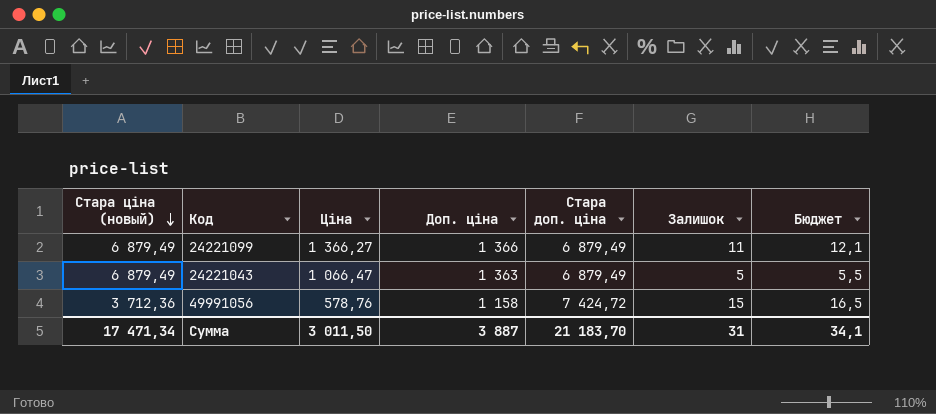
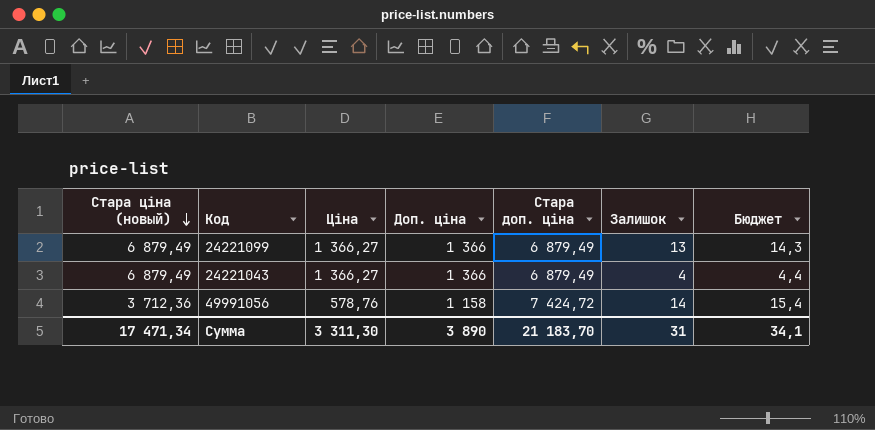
24221099 | Залишок: 11 -> 13
24221099 | Бюджет: 12,1 -> 14,3
24221043 | Ціна: 1 066,47 -> 1 366,27
24221043 | Доп. ціна: 1 363 -> 1 366
24221043 | Залишок: 5 -> 4
24221043 | Бюджет: 5,5 -> 4,4
49991056 | Залишок: 15 -> 14
49991056 | Бюджет: 16,5 -> 15,4
Сумма | Ціна: 3 011,50 -> 3 311,30
Сумма | Доп. ціна: 3 887 -> 3 890

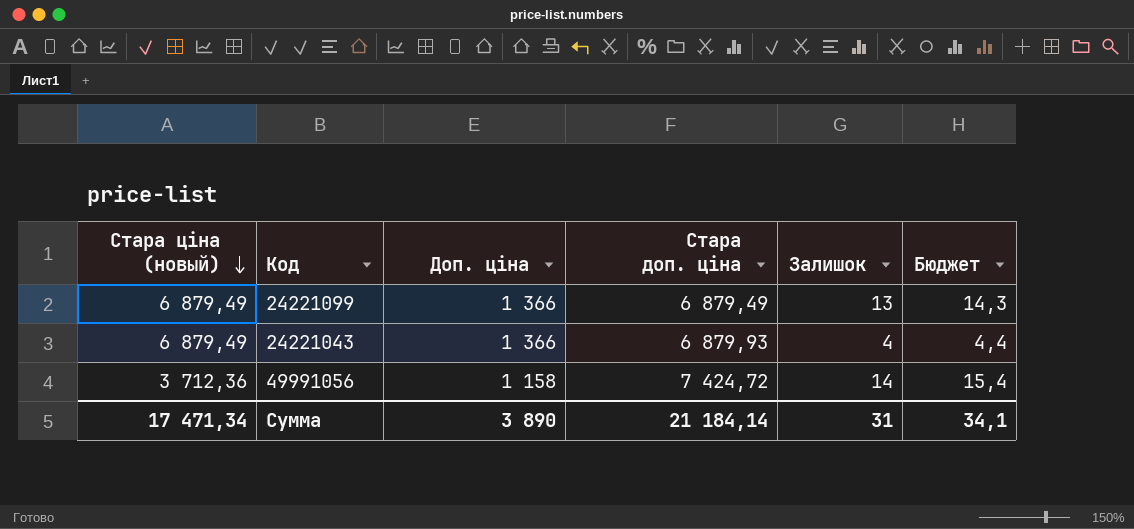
column Ціна | position: 3 -> none
24221043 | Стара доп. ціна: 6 879,49 -> 6 879,93
Сумма | Стара доп. ціна: 21 183,70 -> 21 184,14

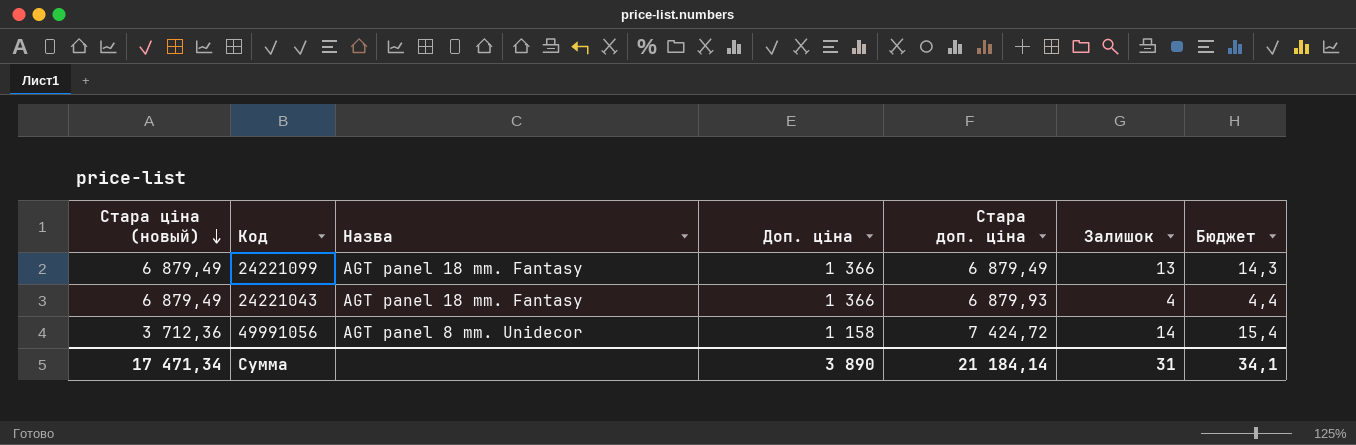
column Назва | position: none -> 3

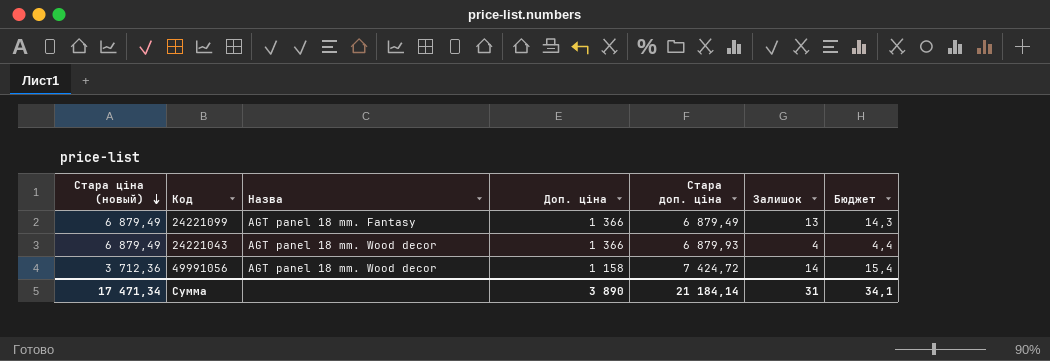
24221043 | Назва: AGT panel 18 mm. Fantasy -> AGT panel 18 mm. Wood decor
49991056 | Назва: AGT panel 8 mm. Unidecor -> AGT panel 18 mm. Wood decor

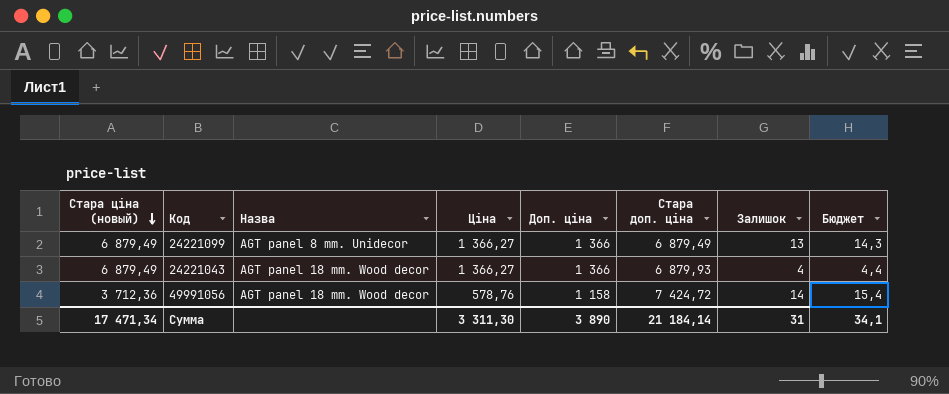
column Ціна | position: none -> 4
24221099 | Назва: AGT panel 18 mm. Fantasy -> AGT panel 8 mm. Unidecor

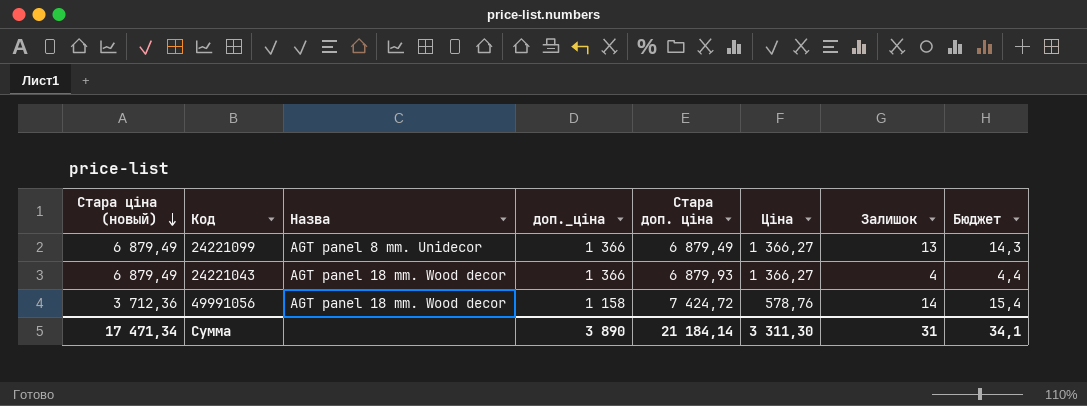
column name: Доп. ціна -> доп._ціна
column Ціна | position: 4 -> 6

